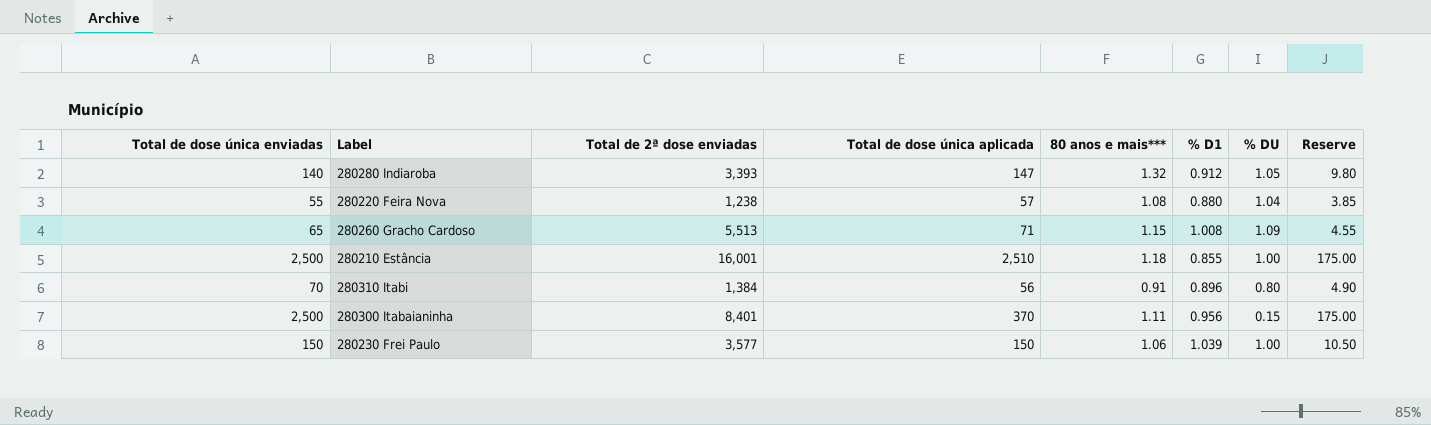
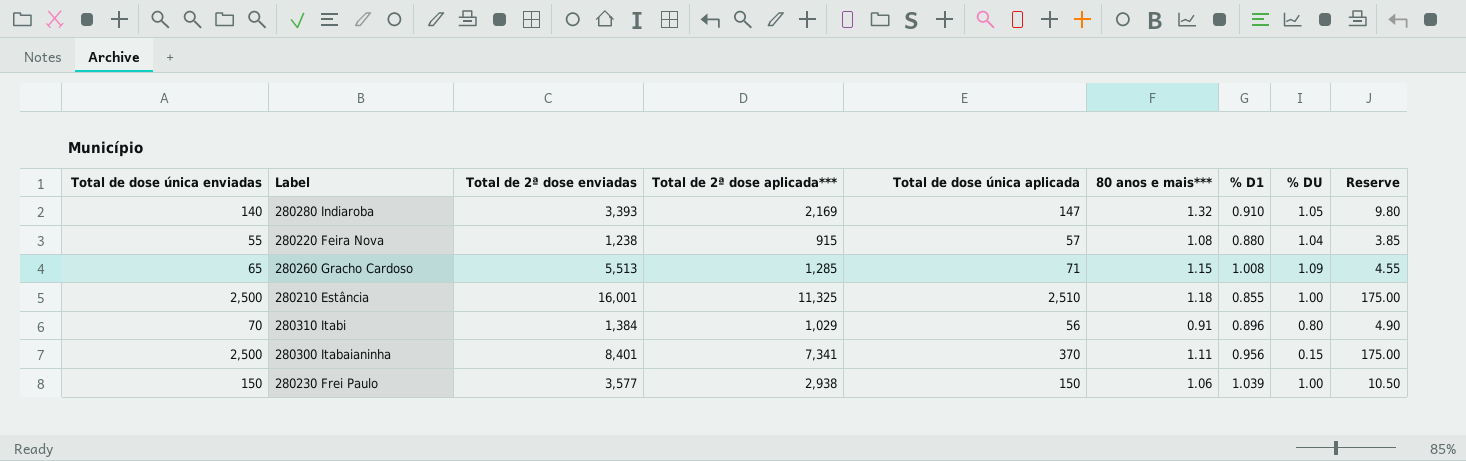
column Total de 2ª dose aplicada*** | position: none -> 4
280280 Indiaroba | % D1: 0.912 -> 0.910

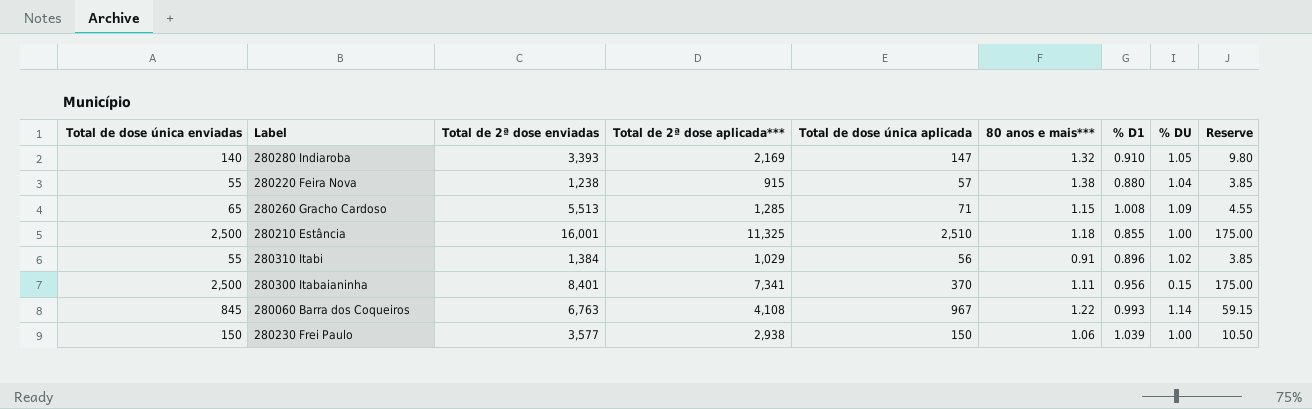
280220 Feira Nova | 80 anos e mais***: 1.08 -> 1.38
280310 Itabi | Total de dose única enviadas: 70 -> 55
280310 Itabi | % DU: 0.80 -> 1.02
280310 Itabi | Reserve: 4.90 -> 3.85
row 280060 Barra dos Coqueiros: none -> 845 | 6,763 | 4,108 | 967 | 1.22 | 0.993 | 1.14 | 59.15

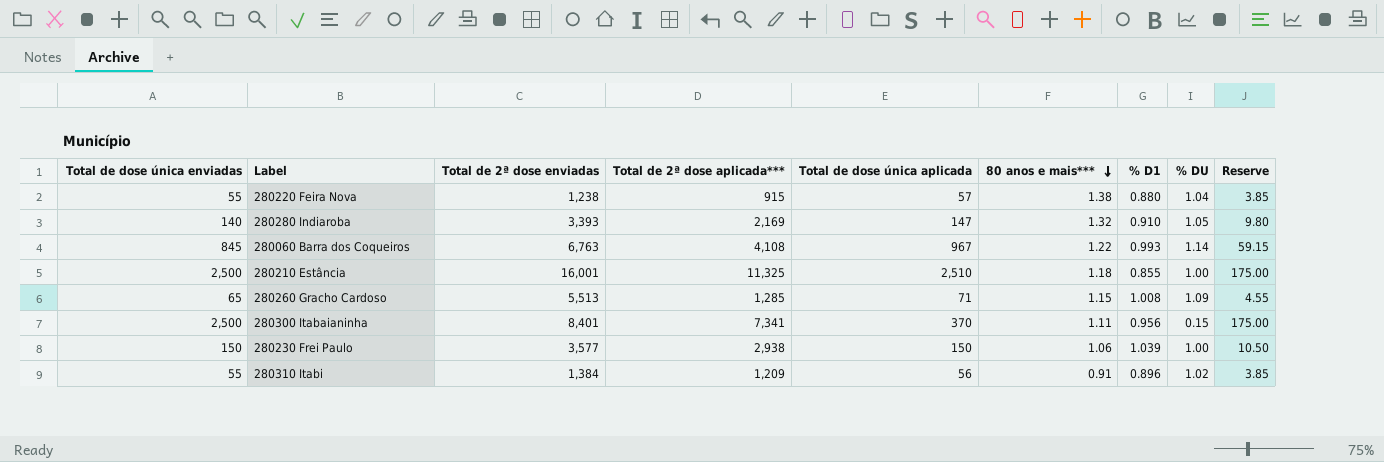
row order: none -> 80 anos e mais*** descending
280310 Itabi | Total de 2ª dose aplicada***: 1,029 -> 1,209

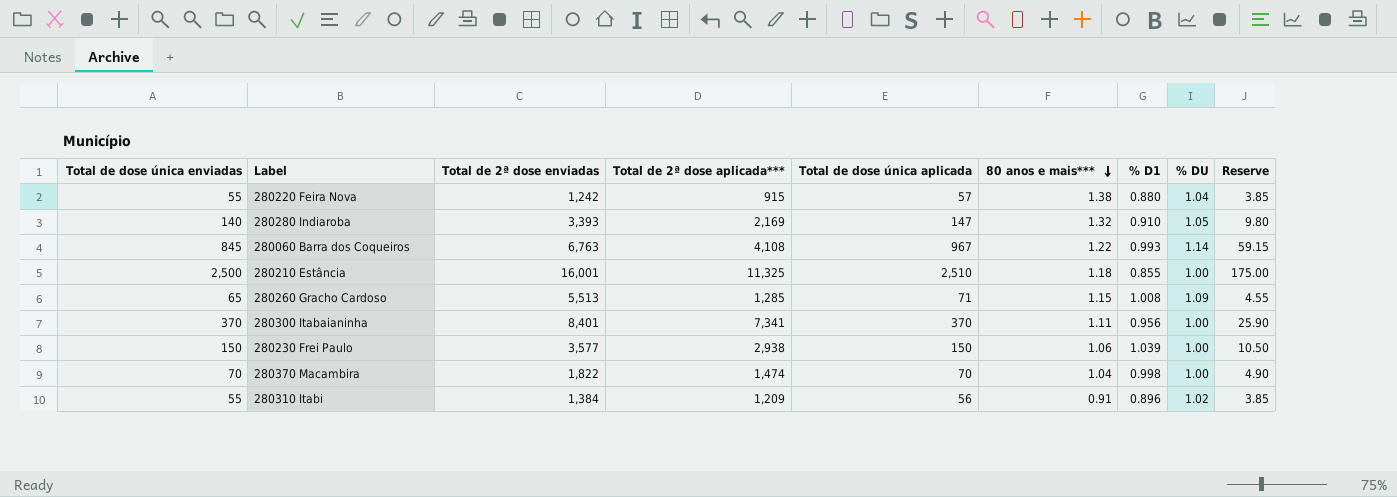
280220 Feira Nova | Total de 2ª dose enviadas: 1,238 -> 1,242
280300 Itabaianinha | Total de dose única enviadas: 2,500 -> 370
280300 Itabaianinha | % DU: 0.15 -> 1.00
280300 Itabaianinha | Reserve: 175.00 -> 25.90
row 280370 Macambira: none -> 70 | 1,822 | 1,474 | 70 | 1.04 | 0.998 | 1.00 | 4.90

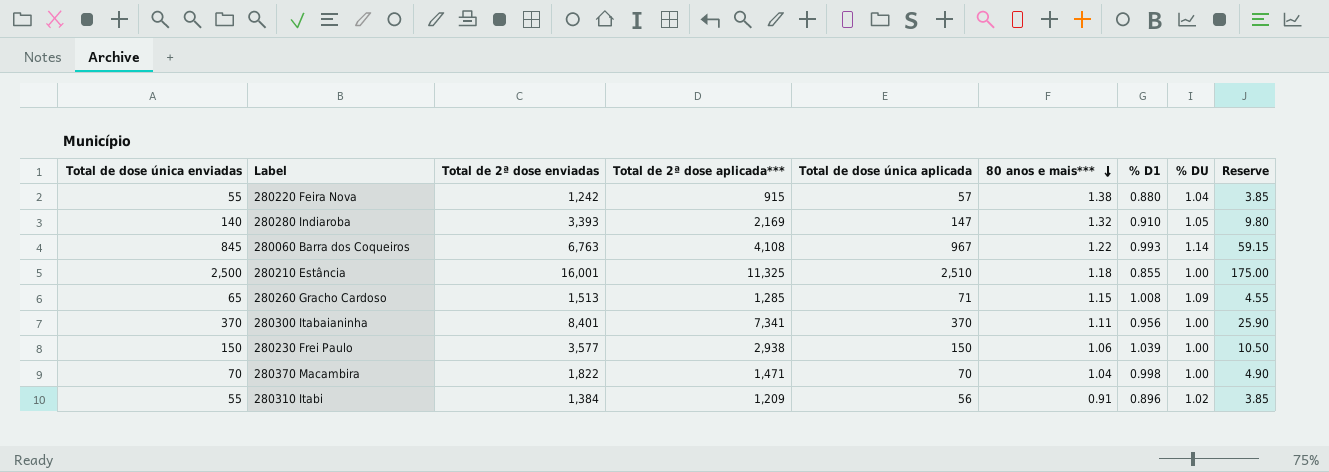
280260 Gracho Cardoso | Total de 2ª dose enviadas: 5,513 -> 1,513
280370 Macambira | Total de 2ª dose aplicada***: 1,474 -> 1,471

